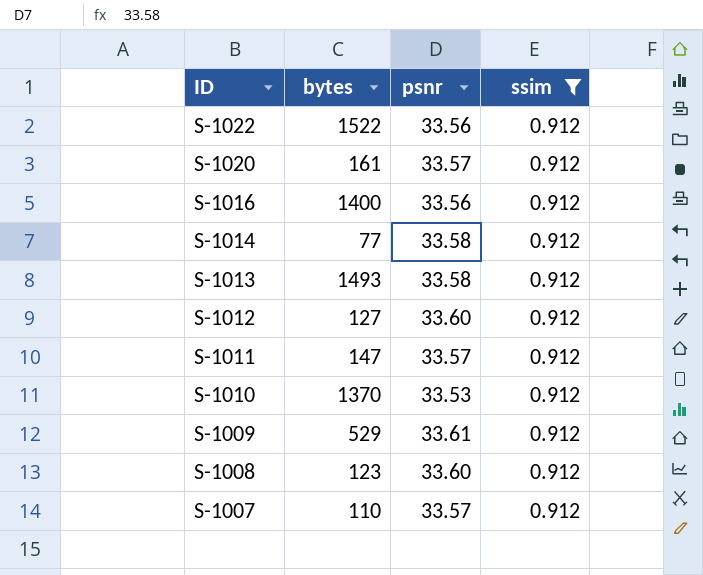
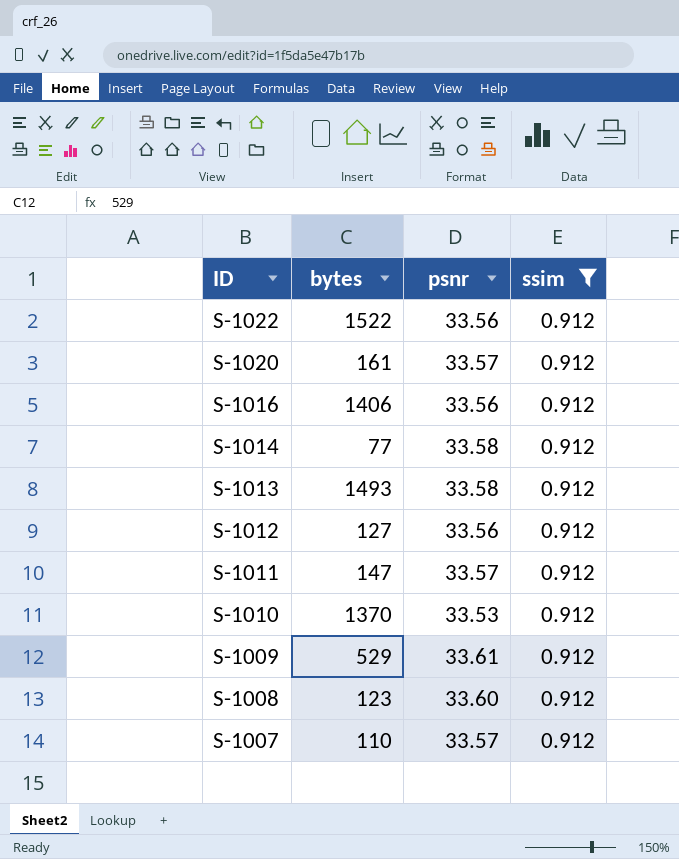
S-1016 | bytes: 1400 -> 1406
S-1012 | psnr: 33.60 -> 33.56

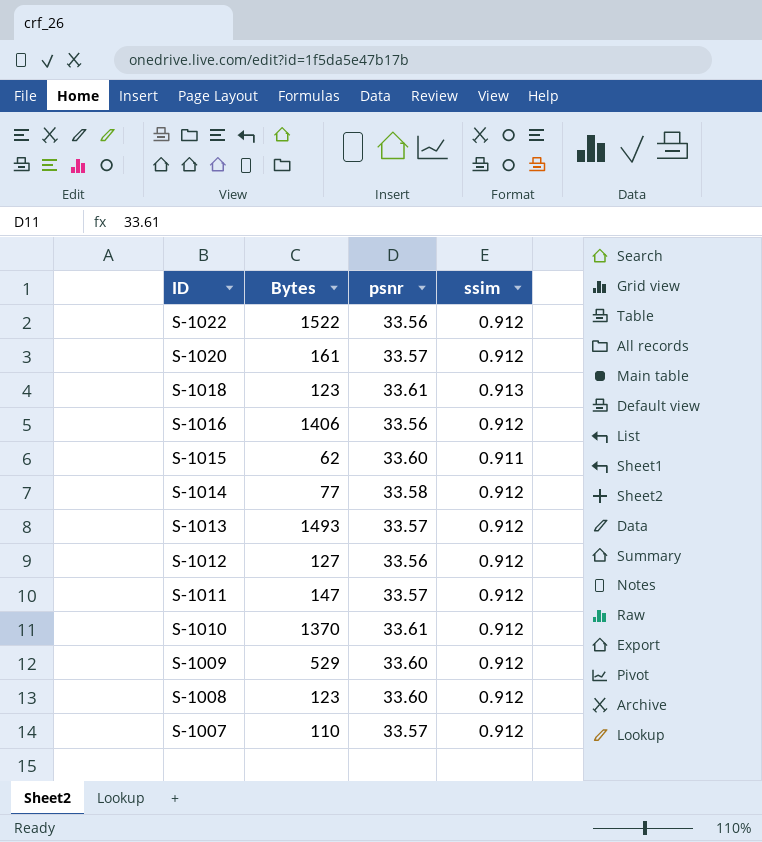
filter: ssim = 0.912 -> none
column name: bytes -> Bytes
S-1013 | psnr: 33.58 -> 33.57
S-1010 | psnr: 33.53 -> 33.61
S-1009 | psnr: 33.61 -> 33.60

